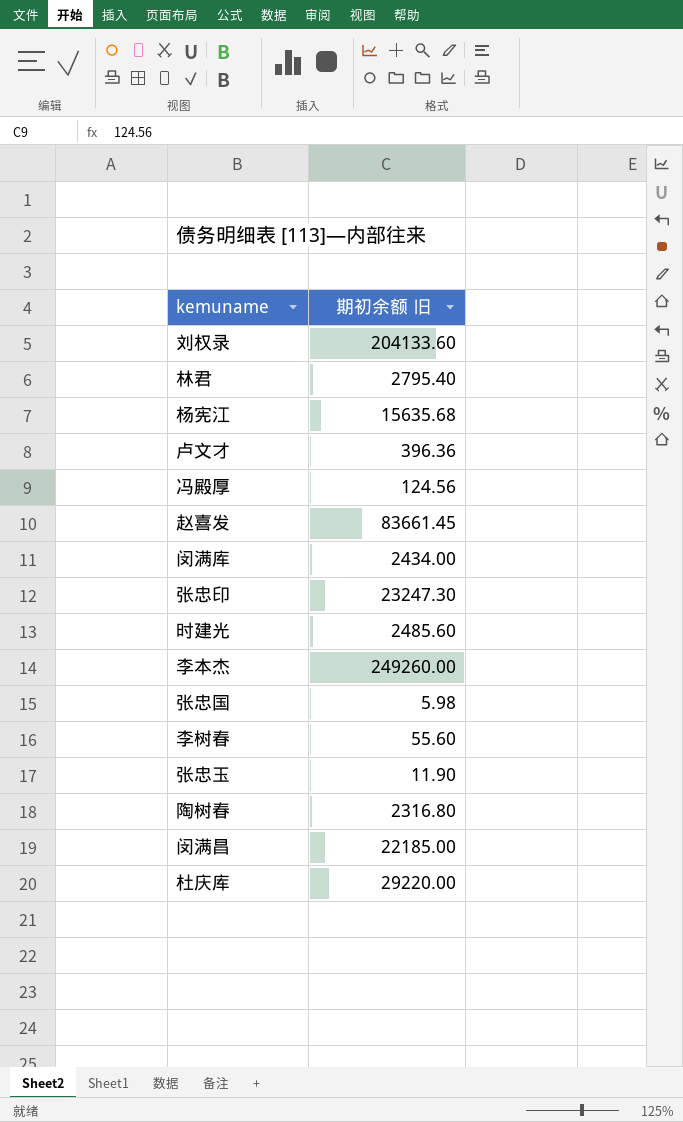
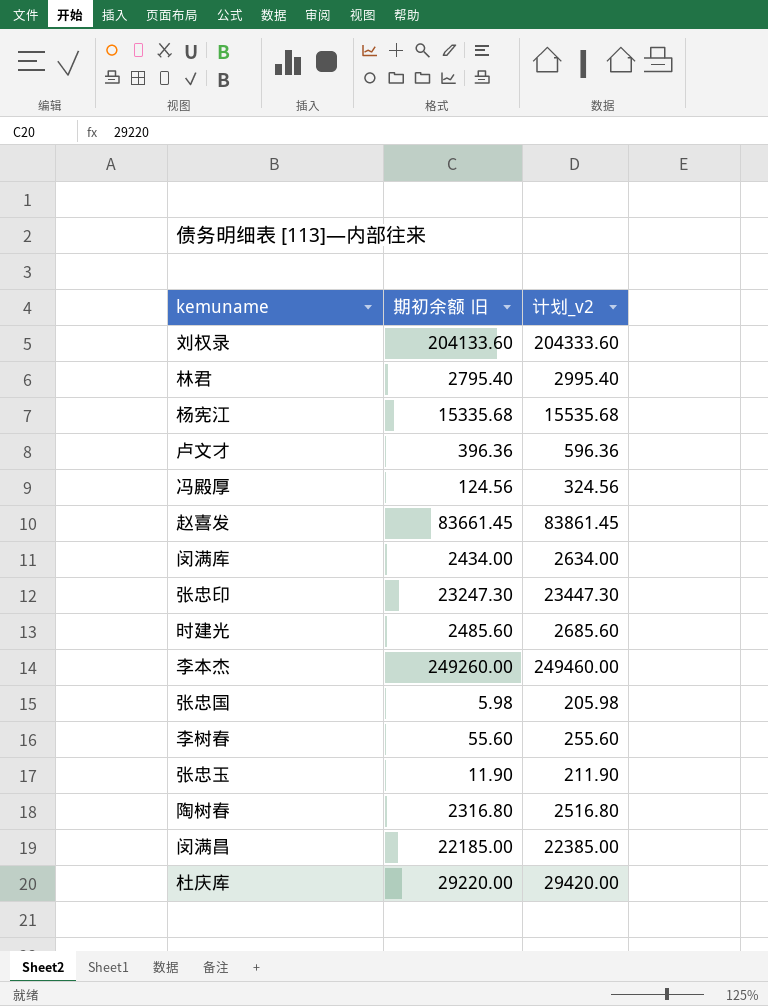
column 计划_v2 | formula: none -> [期初余额 旧] + 200
杨宪江 | 期初余额 旧: 15635.68 -> 15335.68

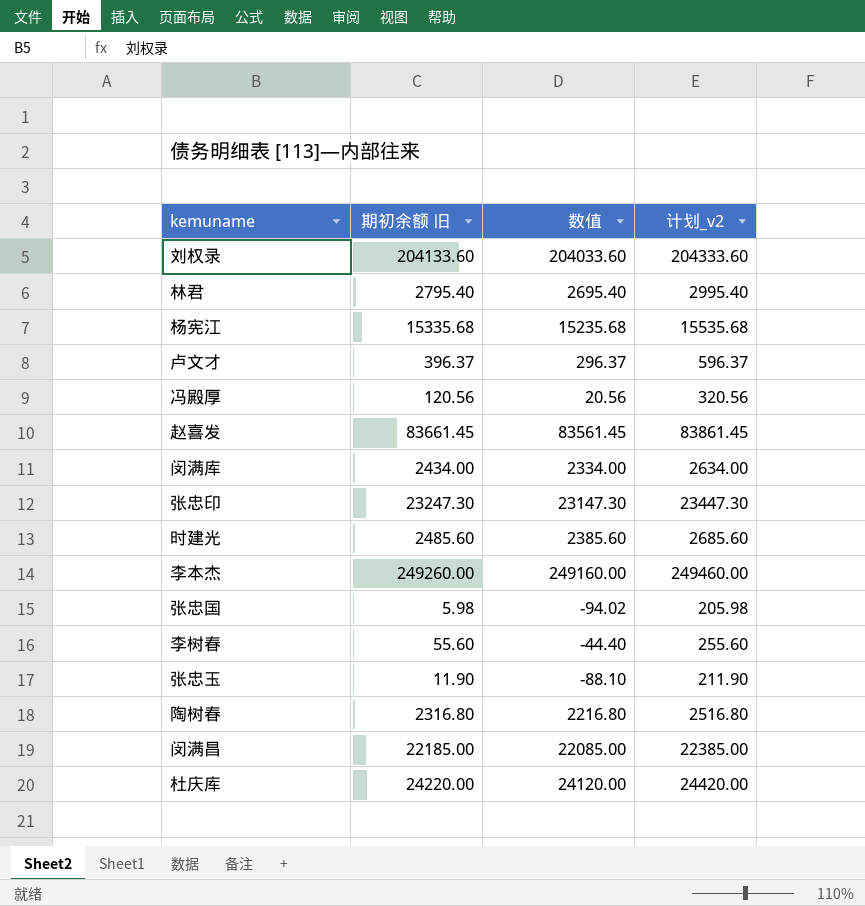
column 数值 | formula: none -> [期初余额 旧] - 100
卢文才 | 期初余额 旧: 396.36 -> 396.37
卢文才 | 计划_v2: 596.36 -> 596.37
冯殿厚 | 期初余额 旧: 124.56 -> 120.56
冯殿厚 | 计划_v2: 324.56 -> 320.56
杜庆库 | 期初余额 旧: 29220.00 -> 24220.00
杜庆库 | 计划_v2: 29420.00 -> 24420.00

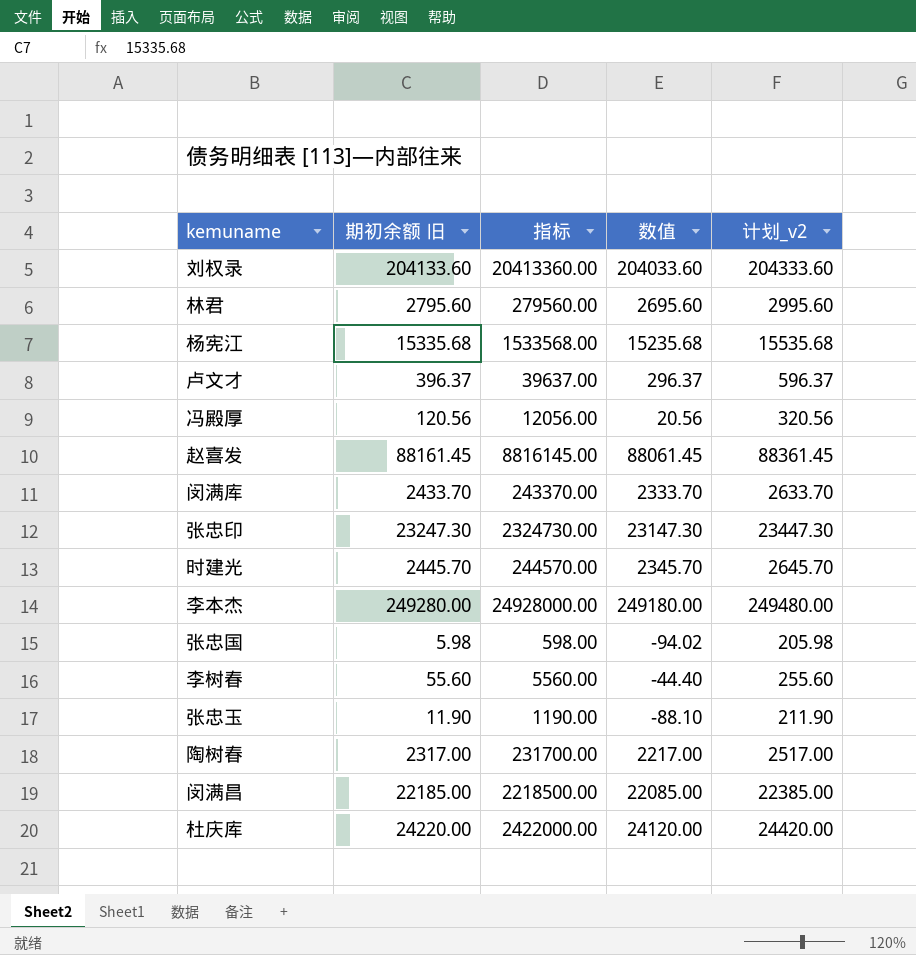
column 指标 | formula: none -> [期初余额 旧] * 100
林君 | 期初余额 旧: 2795.40 -> 2795.60
林君 | 数值: 2695.40 -> 2695.60
林君 | 计划_v2: 2995.40 -> 2995.60
赵喜发 | 期初余额 旧: 83661.45 -> 88161.45
赵喜发 | 数值: 83561.45 -> 88061.45
赵喜发 | 计划_v2: 83861.45 -> 88361.45
闵满库 | 期初余额 旧: 2434.00 -> 2433.70
闵满库 | 数值: 2334.00 -> 2333.70
闵满库 | 计划_v2: 2634.00 -> 2633.70
时建光 | 期初余额 旧: 2485.60 -> 2445.70
时建光 | 数值: 2385.60 -> 2345.70
时建光 | 计划_v2: 2685.60 -> 2645.70
李本杰 | 期初余额 旧: 249260.00 -> 249280.00
李本杰 | 数值: 249160.00 -> 249180.00
李本杰 | 计划_v2: 249460.00 -> 249480.00
陶树春 | 期初余额 旧: 2316.80 -> 2317.00
陶树春 | 数值: 2216.80 -> 2217.00
陶树春 | 计划_v2: 2516.80 -> 2517.00

